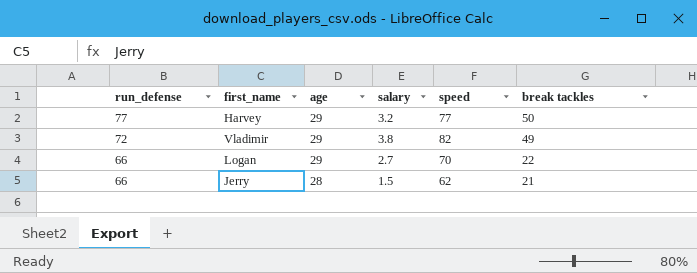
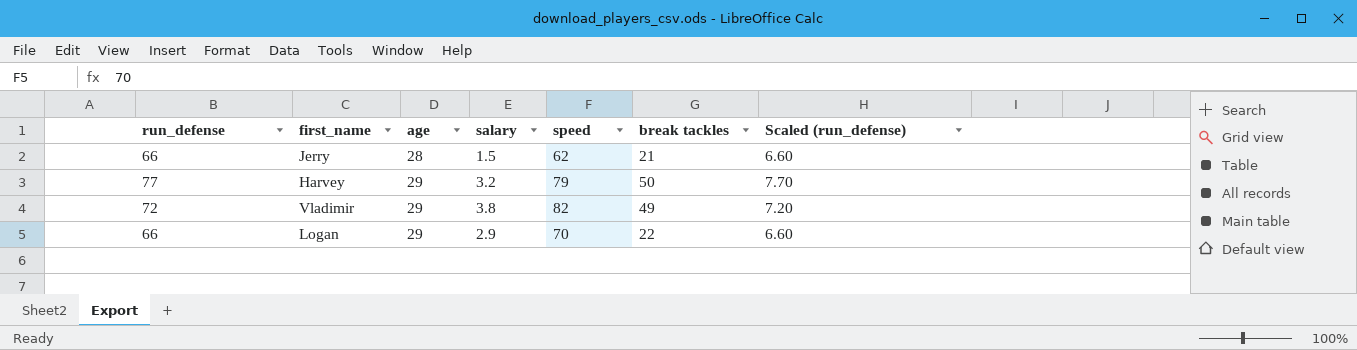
row order: run_defense descending -> age ascending
column Scaled (run_defense) | formula: none -> [run_defense] * 0.1
Harvey | speed: 77 -> 79
Logan | salary: 2.7 -> 2.9

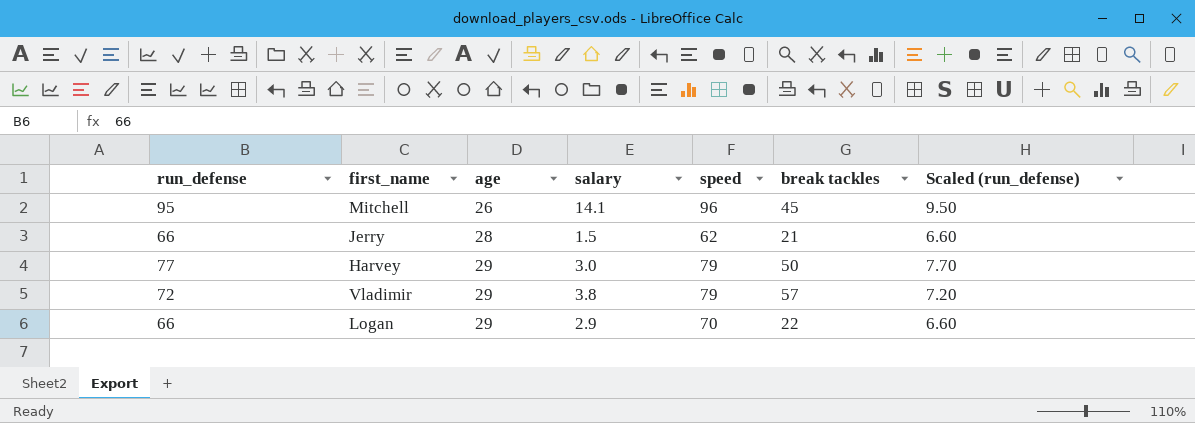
row Mitchell: none -> 95 | 26 | 14.1 | 96 | 45 | 9.50
Harvey | salary: 3.2 -> 3.0
Vladimir | speed: 82 -> 79
Vladimir | break tackles: 49 -> 57

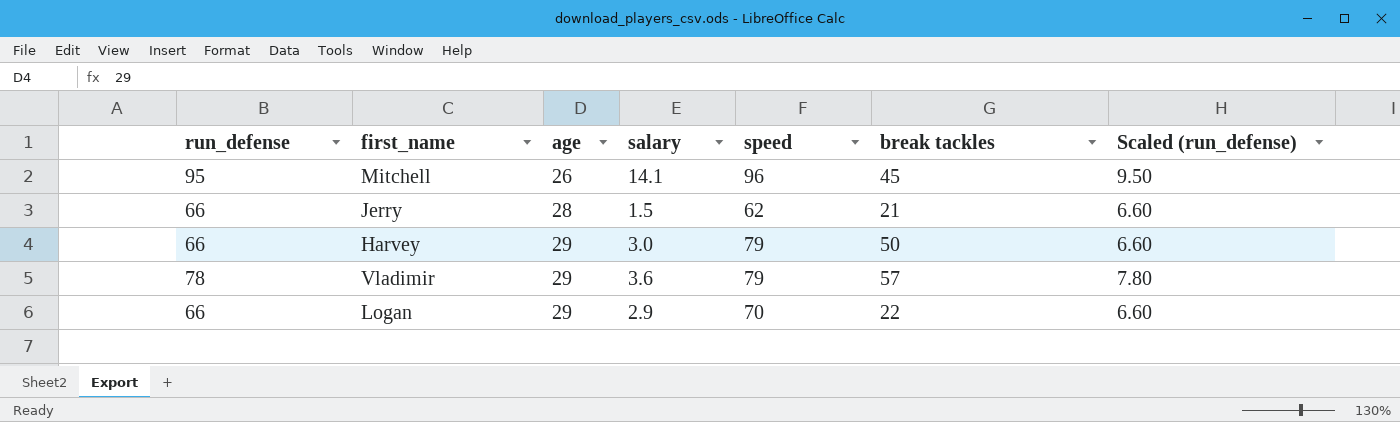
Harvey | run_defense: 77 -> 66
Harvey | Scaled (run_defense): 7.70 -> 6.60
Vladimir | run_defense: 72 -> 78
Vladimir | salary: 3.8 -> 3.6
Vladimir | Scaled (run_defense): 7.20 -> 7.80

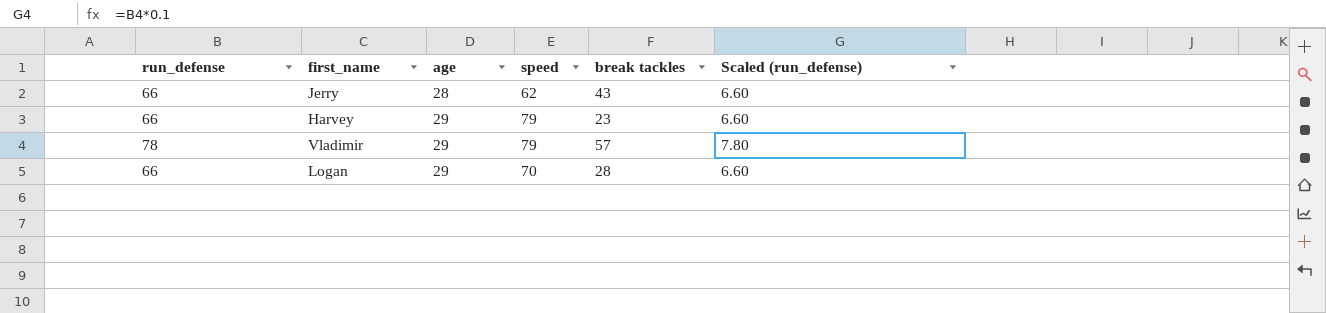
column salary | position: 4 -> none
row Mitchell: 95 | 26 | 14.1 | 96 | 45 | 9.50 -> none
Jerry | break tackles: 21 -> 43
Harvey | break tackles: 50 -> 23
Logan | break tackles: 22 -> 28

